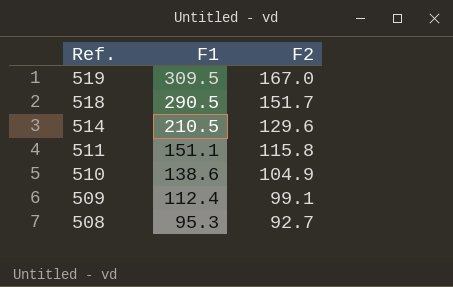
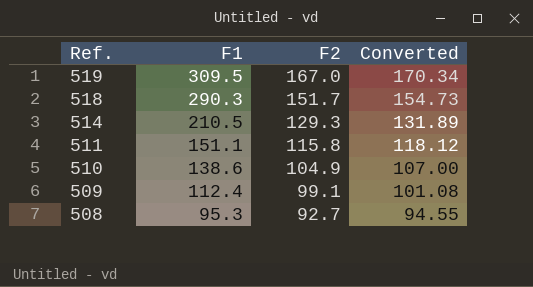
column Converted | formula: none -> [F2] * 1.02
518 | F1: 290.5 -> 290.3
514 | F2: 129.6 -> 129.3

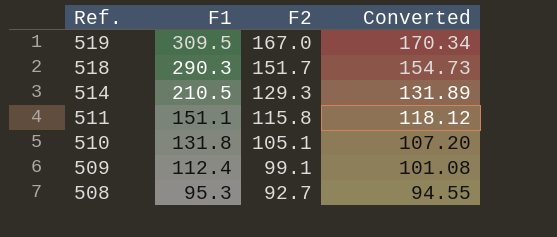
510 | F1: 138.6 -> 131.8
510 | F2: 104.9 -> 105.1
510 | Converted: 107.00 -> 107.20

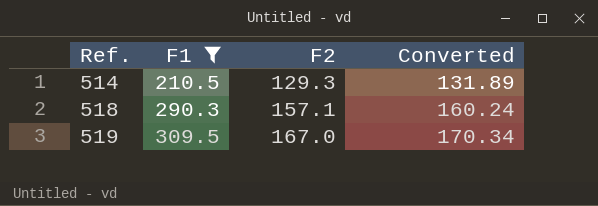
filter: none -> F1 >= 210.5
row order: Ref. descending -> Ref. ascending
518 | F2: 151.7 -> 157.1
518 | Converted: 154.73 -> 160.24

